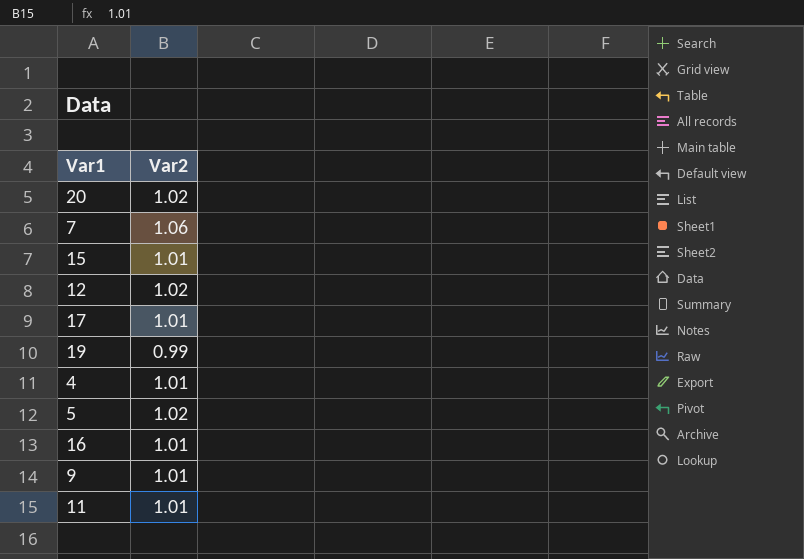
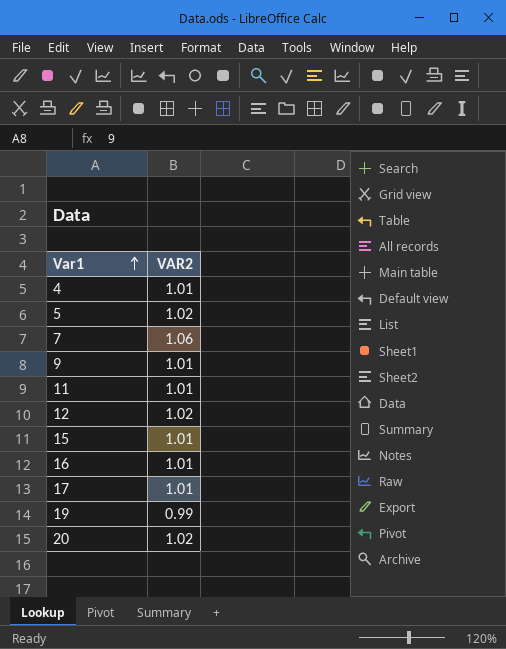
row order: none -> Var1 ascending
column name: Var2 -> VAR2

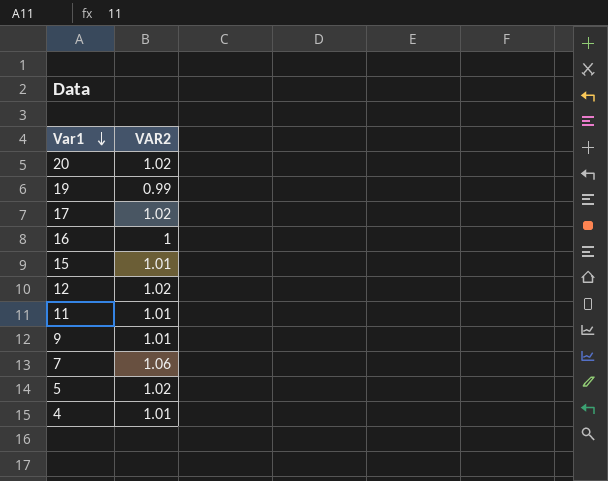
row order: Var1 ascending -> Var1 descending
17 | VAR2: 1.01 -> 1.02
16 | VAR2: 1.01 -> 1

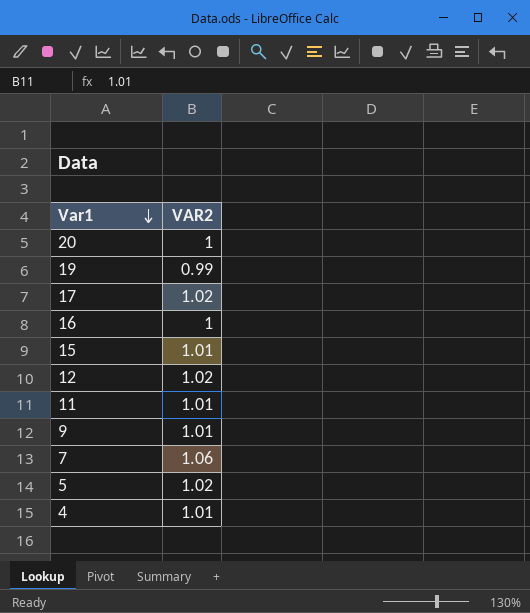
20 | VAR2: 1.02 -> 1

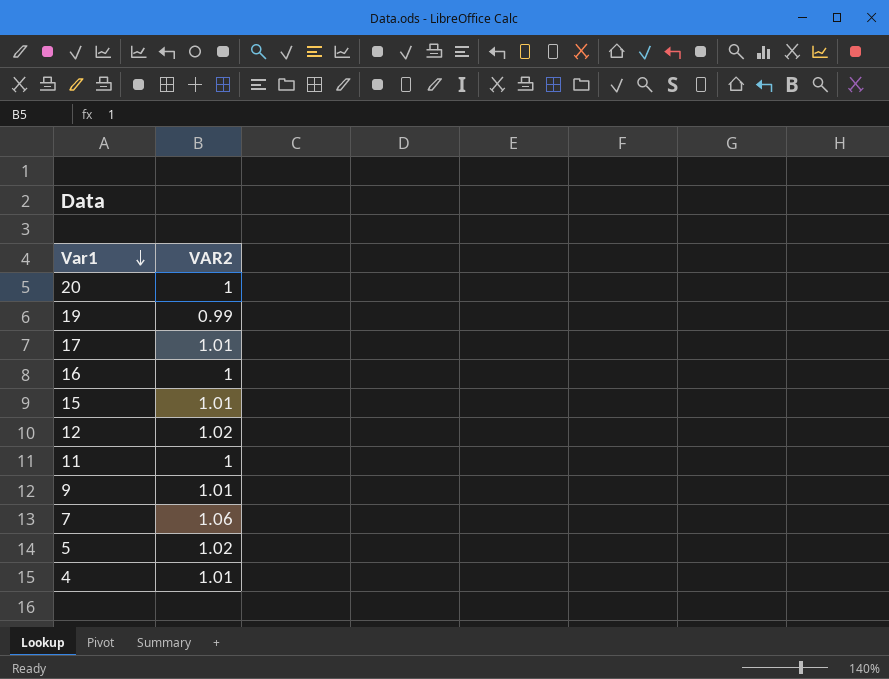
17 | VAR2: 1.02 -> 1.01
11 | VAR2: 1.01 -> 1

